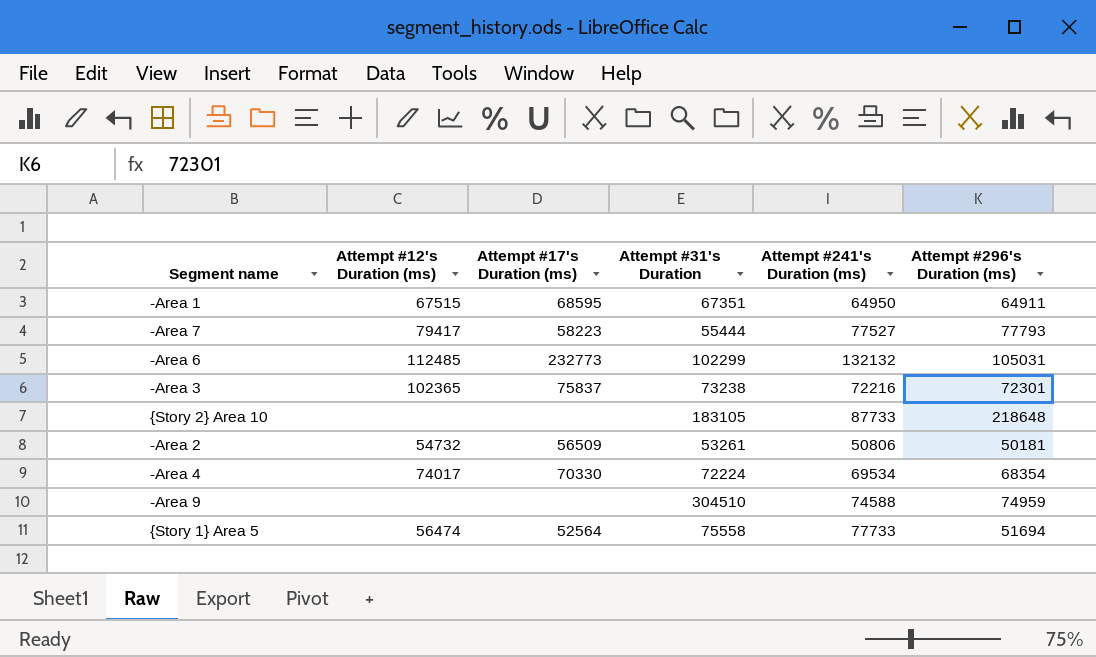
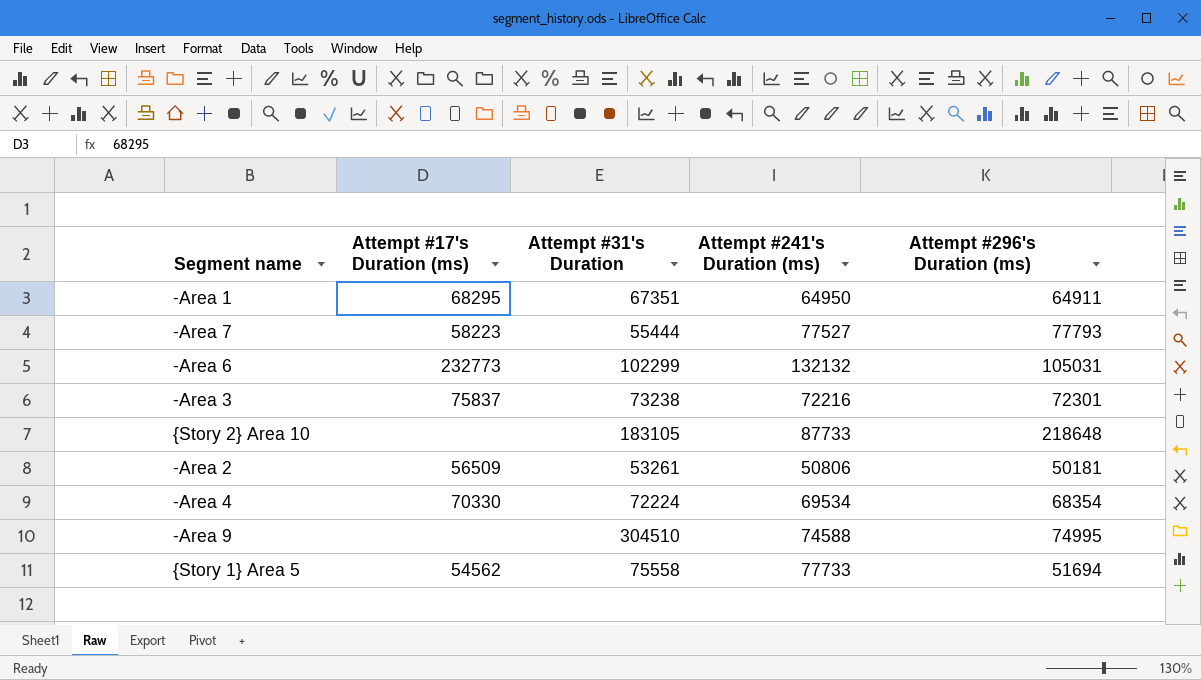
column Attempt #12's Duration (ms) | position: 2 -> none
-Area 1 | Attempt #17's Duration (ms): 68595 -> 68295
-Area 9 | Attempt #296's Duration (ms): 74959 -> 74995
{Story 1} Area 5 | Attempt #17's Duration (ms): 52564 -> 54562

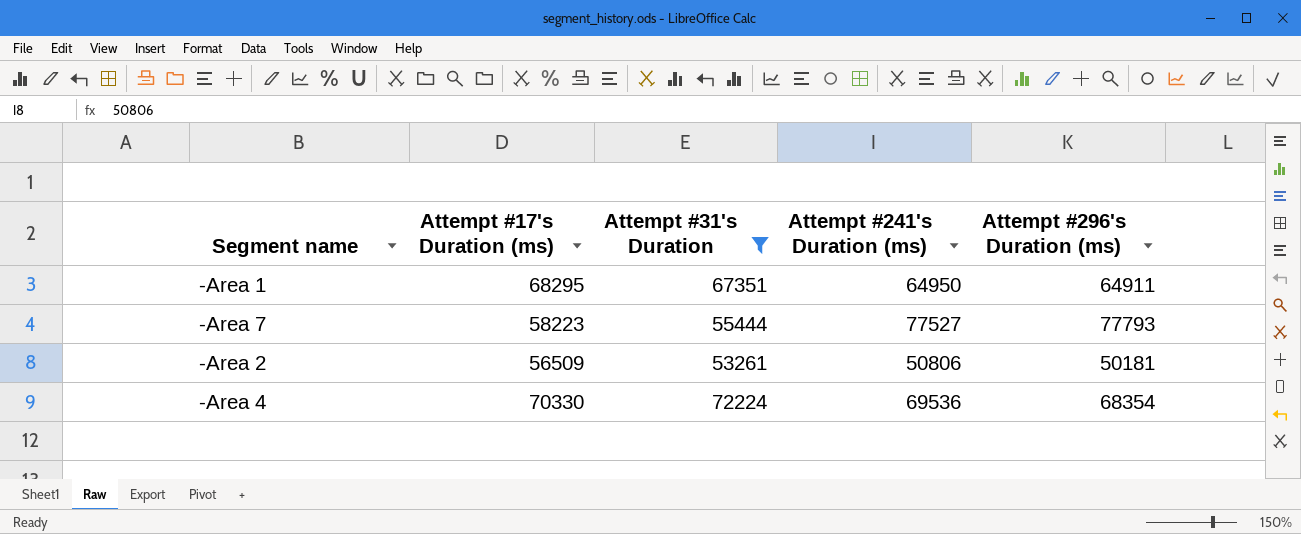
filter: none -> Attempt #31's Duration <= 72224
-Area 4 | Attempt #241's Duration (ms): 69534 -> 69536

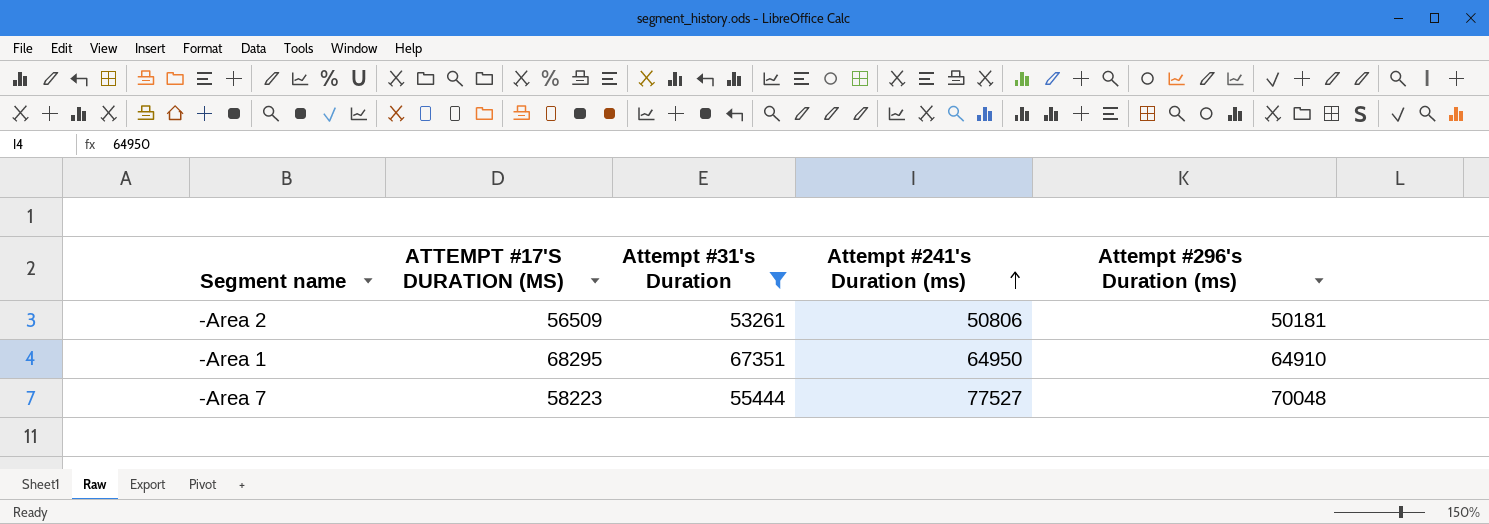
row order: none -> Attempt #241's Duration (ms) ascending
column name: Attempt #17's Duration (ms) -> ATTEMPT #17'S DURATION (MS)
row -Area 4: 70330 | 72224 | 69536 | 68354 -> none
-Area 1 | Attempt #296's Duration (ms): 64911 -> 64910
-Area 7 | Attempt #296's Duration (ms): 77793 -> 70048

